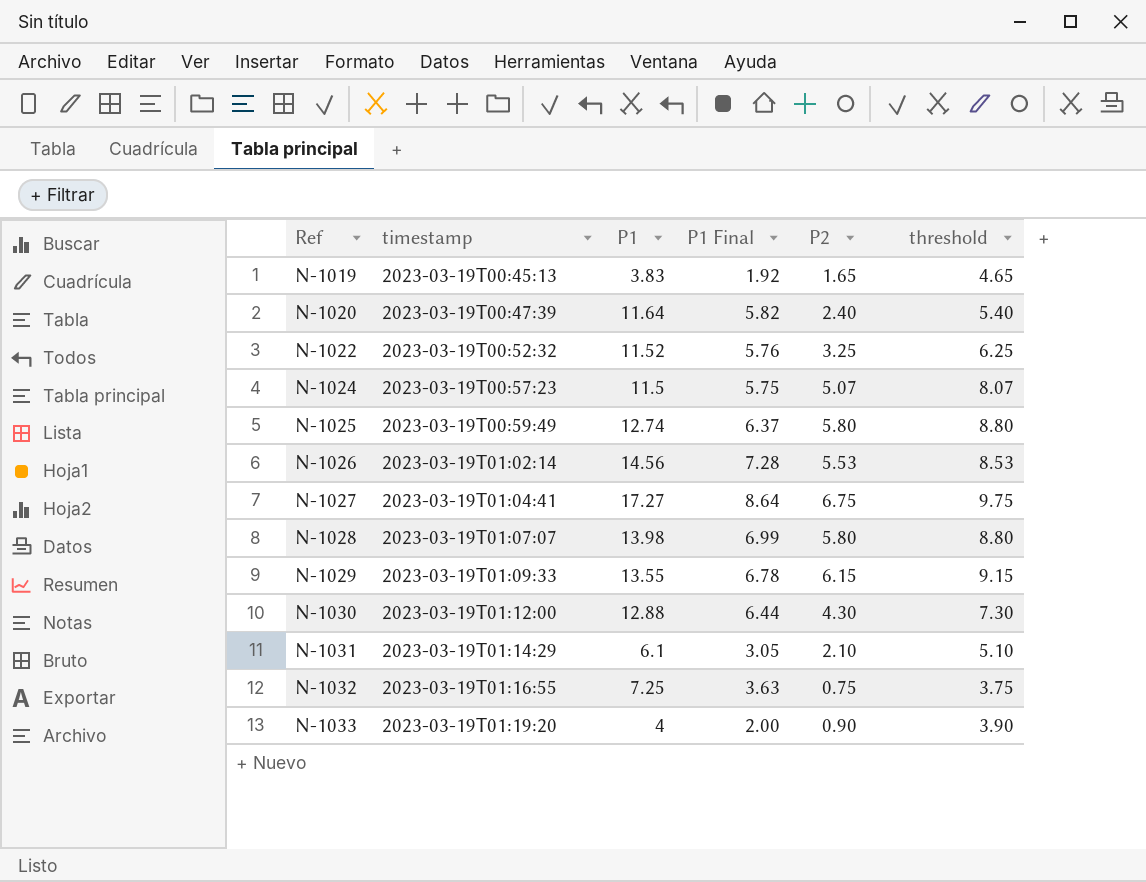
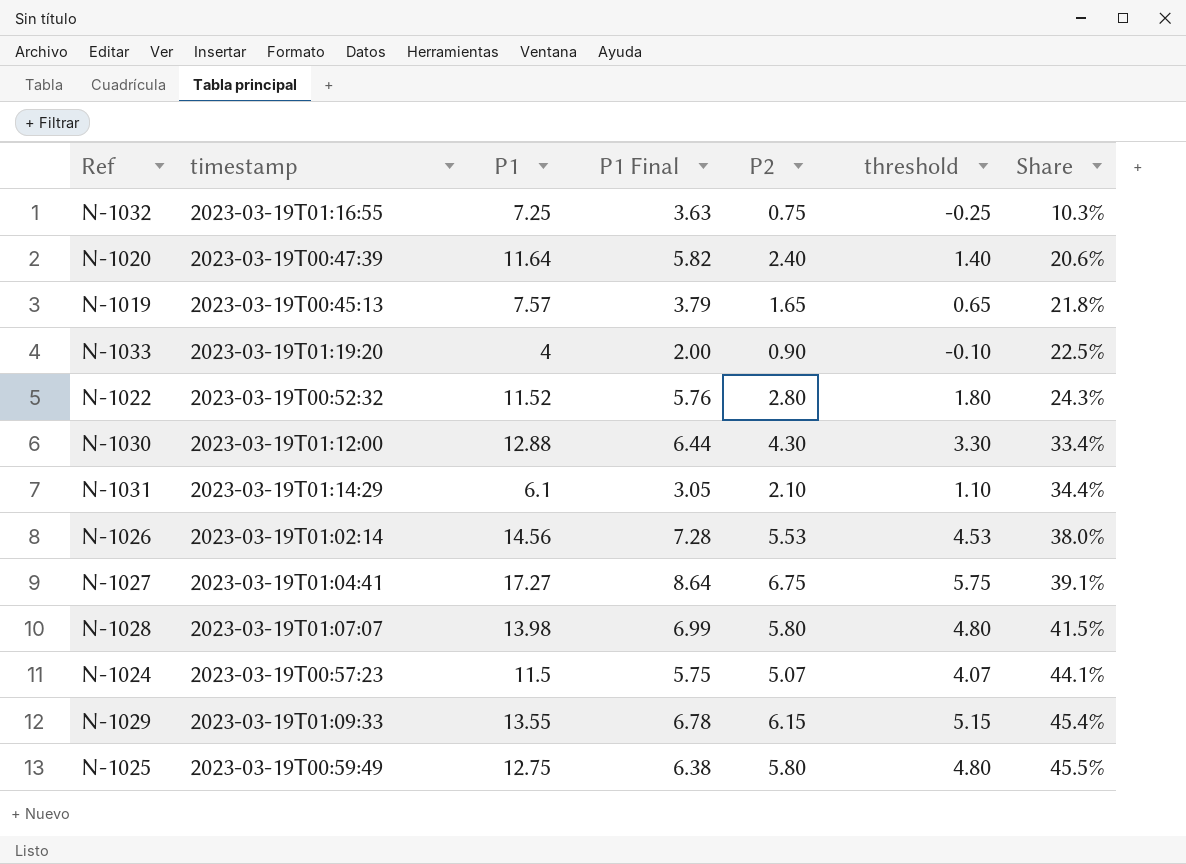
row order: Ref ascending -> Share ascending
column threshold | formula: [P2] + 3 -> [P2] - 1
column Share | formula: none -> [P2] / [P1]
N-1019 | P1: 3.83 -> 7.57
N-1019 | P1 Final: 1.92 -> 3.79
N-1022 | P2: 3.25 -> 2.80
N-1025 | P1: 12.74 -> 12.75
N-1025 | P1 Final: 6.37 -> 6.38

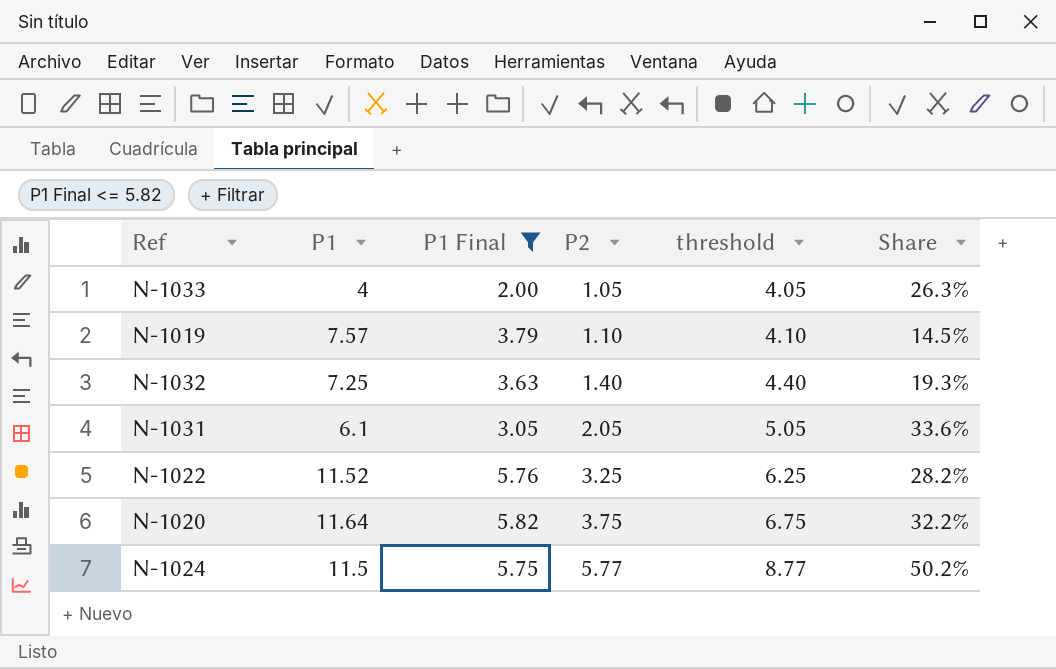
filter: none -> P1 Final <= 5.82
row order: Share ascending -> P2 ascending
column timestamp | position: 2 -> none
column threshold | formula: [P2] - 1 -> [P2] + 3
N-1033 | P2: 0.90 -> 1.05
N-1033 | Share: 22.5% -> 26.3%
N-1019 | P2: 1.65 -> 1.10
N-1019 | Share: 21.8% -> 14.5%
N-1032 | P2: 0.75 -> 1.40
N-1032 | Share: 10.3% -> 19.3%
N-1031 | P2: 2.10 -> 2.05
N-1031 | Share: 34.4% -> 33.6%
N-1022 | P2: 2.80 -> 3.25
N-1022 | Share: 24.3% -> 28.2%
N-1020 | P2: 2.40 -> 3.75
N-1020 | Share: 20.6% -> 32.2%
N-1024 | P2: 5.07 -> 5.77
N-1024 | Share: 44.1% -> 50.2%

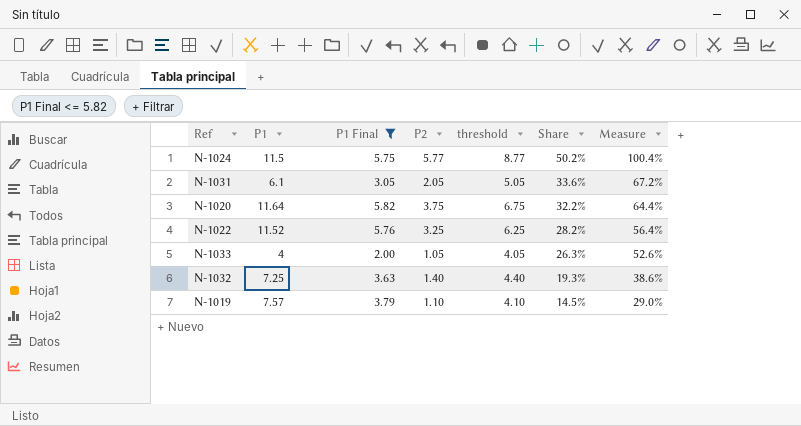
row order: P2 ascending -> Share descending
column Measure | formula: none -> [Share] * 2

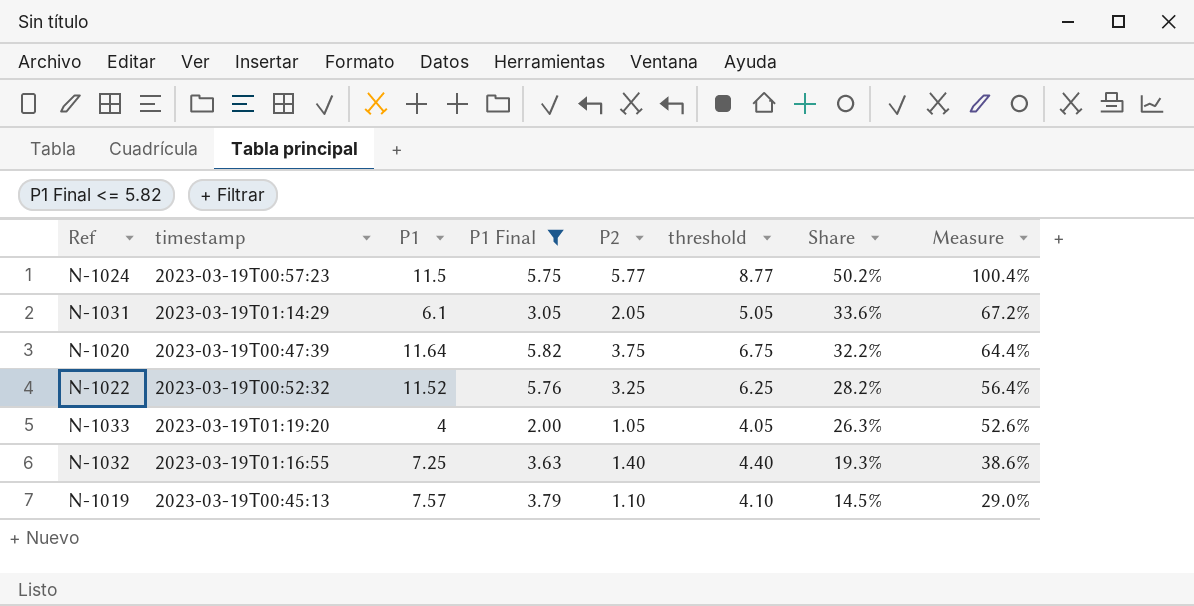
column timestamp | position: none -> 2

